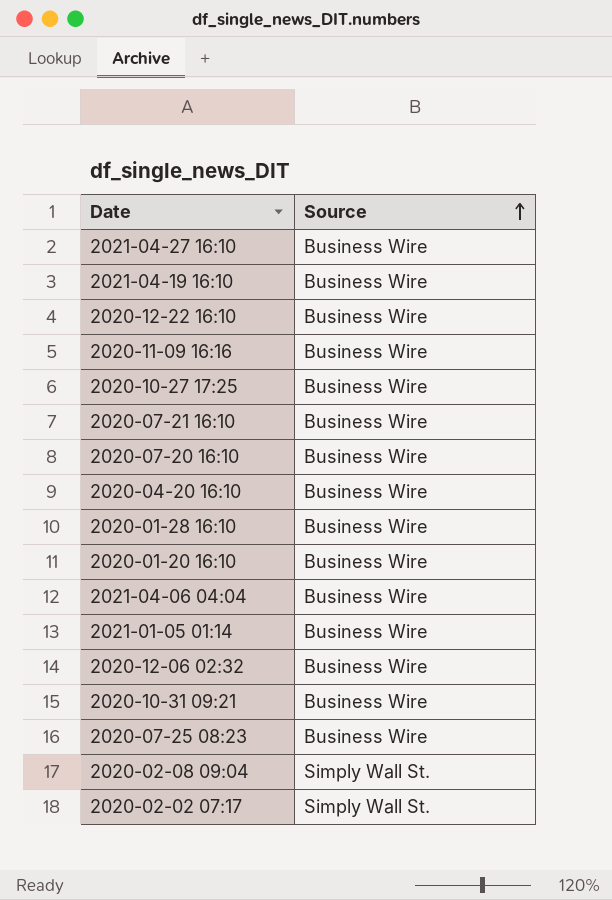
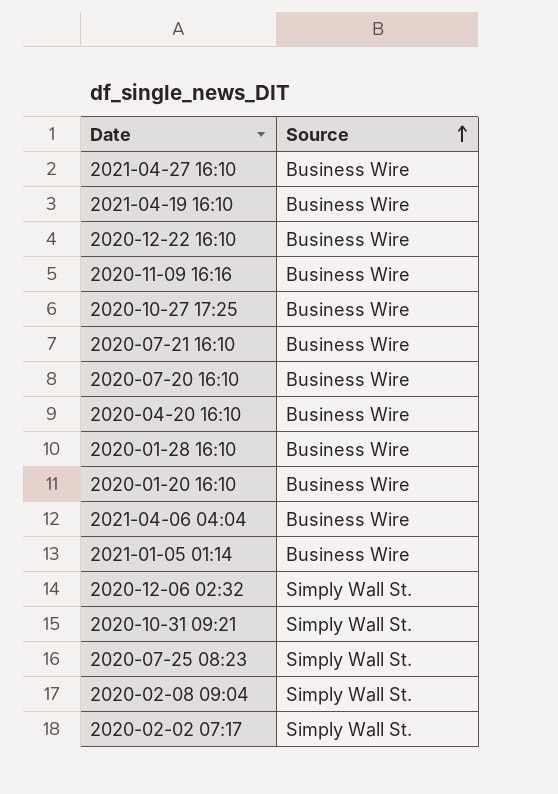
2020-12-06 02:32 | Source: Business Wire -> Simply Wall St.
2020-10-31 09:21 | Source: Business Wire -> Simply Wall St.
2020-07-25 08:23 | Source: Business Wire -> Simply Wall St.

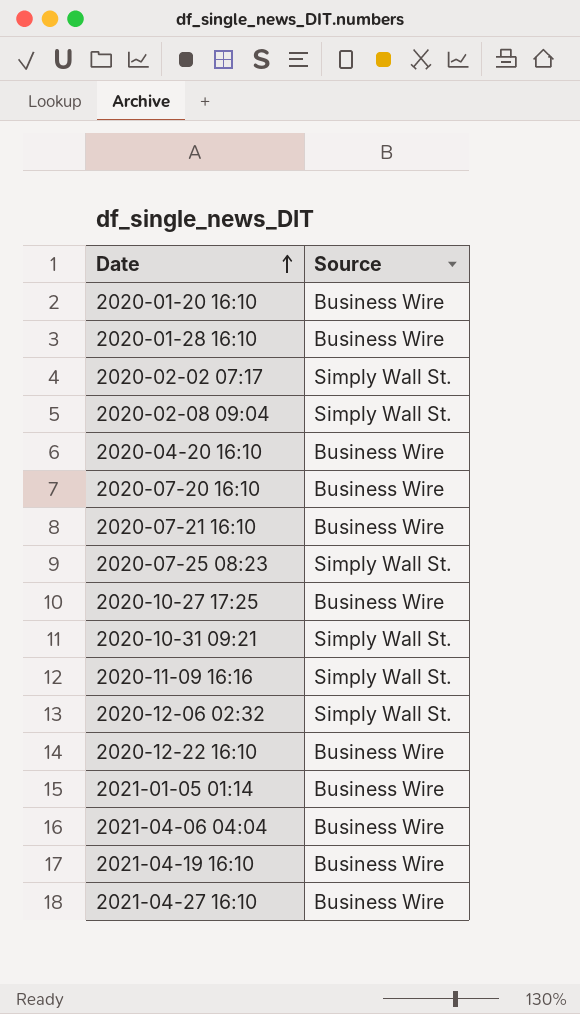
row order: Source ascending -> Date ascending
2020-11-09 16:16 | Source: Business Wire -> Simply Wall St.

